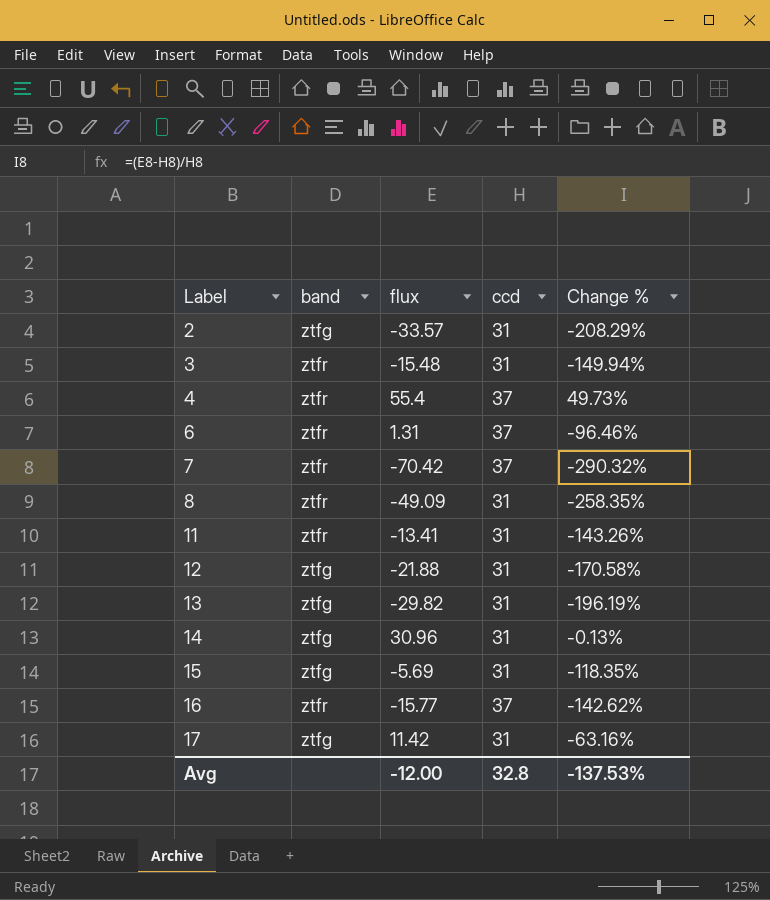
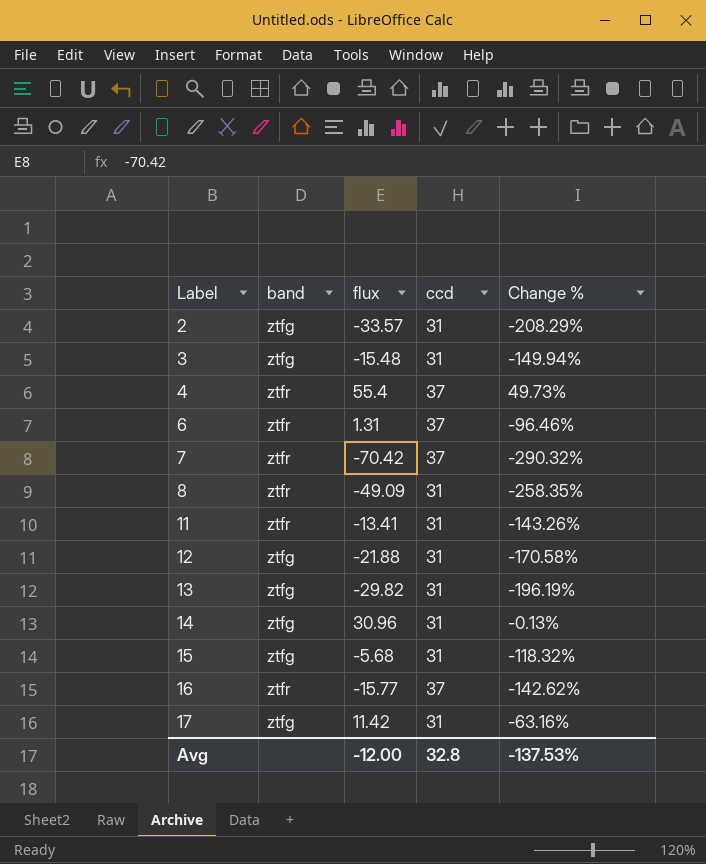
3 | band: ztfr -> ztfg
15 | flux: -5.69 -> -5.68
15 | Change %: -118.35% -> -118.32%

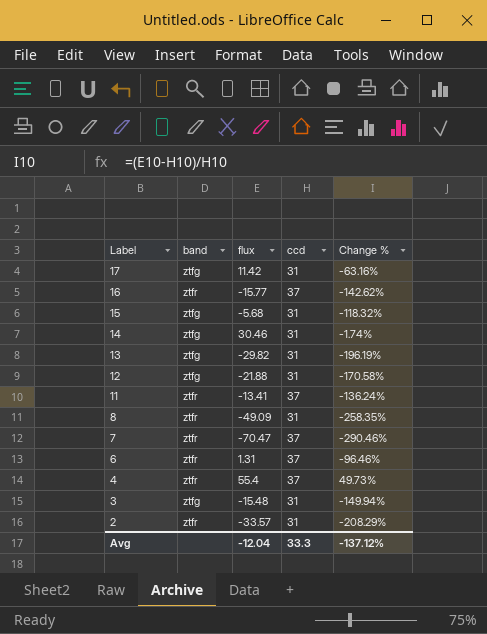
row order: Label ascending -> Label descending
14 | flux: 30.96 -> 30.46
14 | Change %: -0.13% -> -1.74%
11 | ccd: 31 -> 37
11 | Change %: -143.26% -> -136.24%
7 | flux: -70.42 -> -70.47
7 | Change %: -290.32% -> -290.46%
2 | band: ztfg -> ztfr
Avg | flux: -12.00 -> -12.04
Avg | ccd: 32.8 -> 33.3
Avg | Change %: -137.53% -> -137.12%

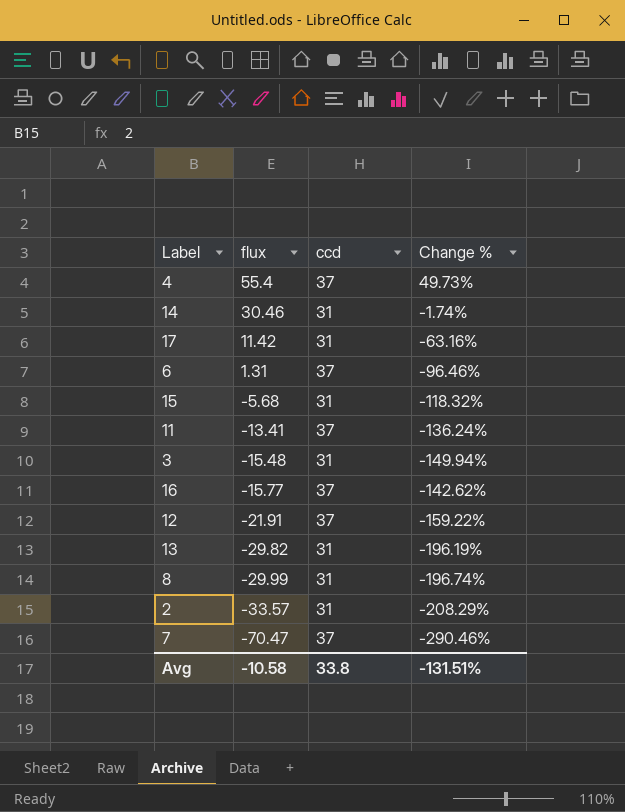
row order: Label descending -> flux descending
column band | position: 2 -> none
12 | flux: -21.88 -> -21.91
12 | ccd: 31 -> 37
12 | Change %: -170.58% -> -159.22%
8 | flux: -49.09 -> -29.99
8 | Change %: -258.35% -> -196.74%
Avg | flux: -12.04 -> -10.58
Avg | ccd: 33.3 -> 33.8
Avg | Change %: -137.12% -> -131.51%

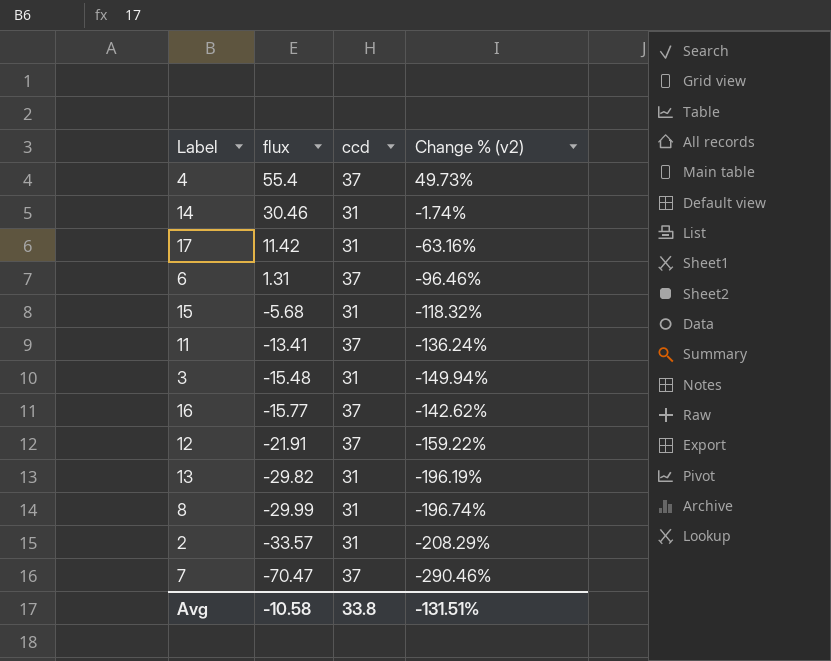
column name: Change % -> Change % (v2)

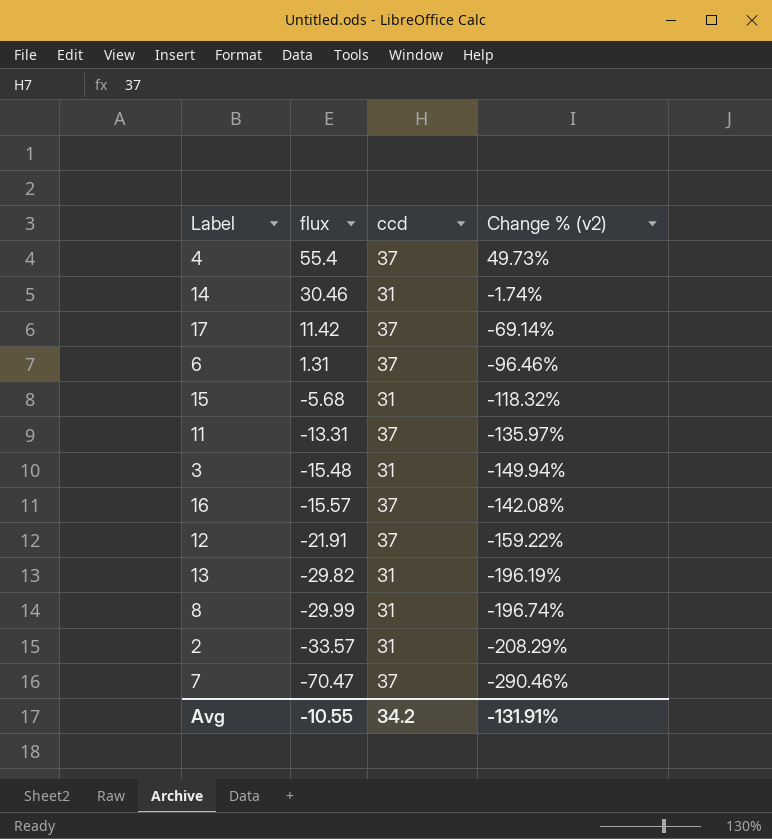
17 | ccd: 31 -> 37
17 | Change % (v2): -63.16% -> -69.14%
11 | flux: -13.41 -> -13.31
11 | Change % (v2): -136.24% -> -135.97%
16 | flux: -15.77 -> -15.57
16 | Change % (v2): -142.62% -> -142.08%
Avg | flux: -10.58 -> -10.55
Avg | ccd: 33.8 -> 34.2
Avg | Change % (v2): -131.51% -> -131.91%

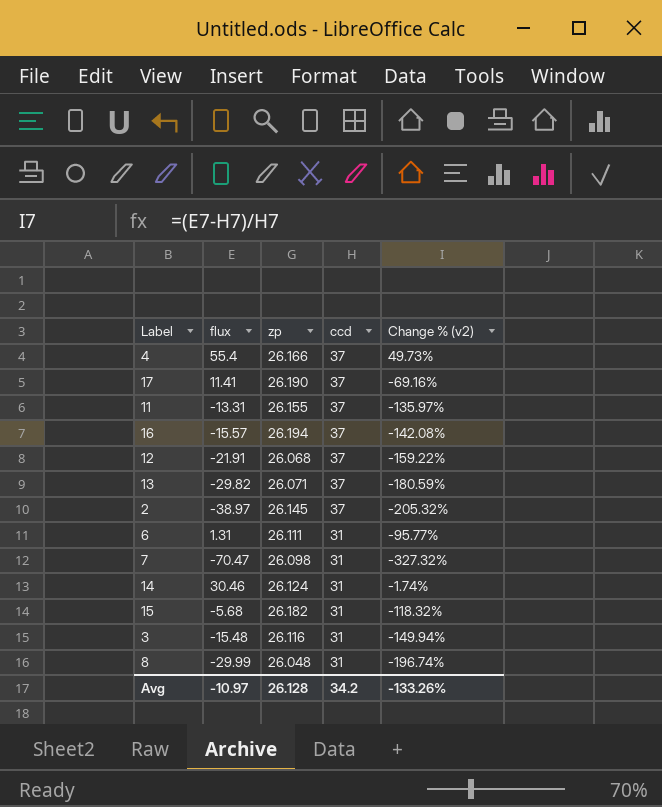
row order: flux descending -> ccd descending
column zp | position: none -> 3
17 | flux: 11.42 -> 11.41
17 | Change % (v2): -69.14% -> -69.16%
13 | ccd: 31 -> 37
13 | Change % (v2): -196.19% -> -180.59%
2 | flux: -33.57 -> -38.97
2 | ccd: 31 -> 37
2 | Change % (v2): -208.29% -> -205.32%
6 | ccd: 37 -> 31
6 | Change % (v2): -96.46% -> -95.77%
7 | ccd: 37 -> 31
7 | Change % (v2): -290.46% -> -327.32%
Avg | flux: -10.55 -> -10.97
Avg | Change % (v2): -131.91% -> -133.26%

